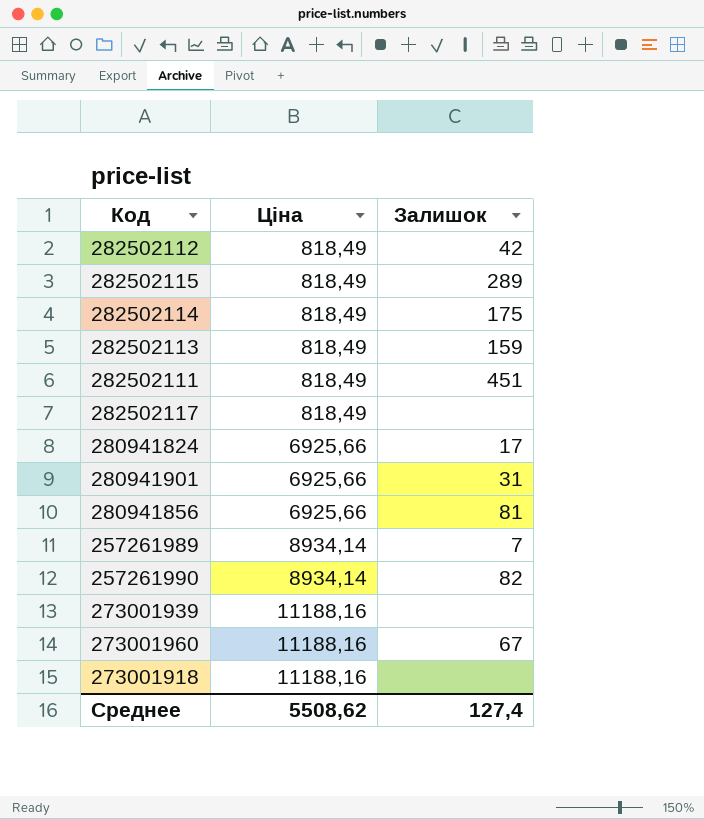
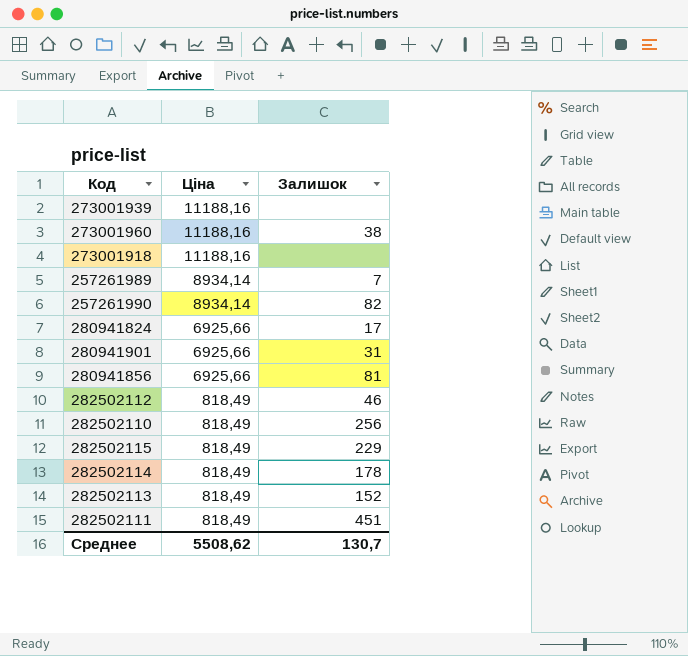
row order: Ціна ascending -> Ціна descending
row 282502117: 818,49 | none -> none
273001960 | Залишок: 67 -> 38
282502112 | Залишок: 42 -> 46
row 282502110: none -> 818,49 | 256
282502115 | Залишок: 289 -> 229
282502114 | Залишок: 175 -> 178
282502113 | Залишок: 159 -> 152
Среднее | Залишок: 127,4 -> 130,7

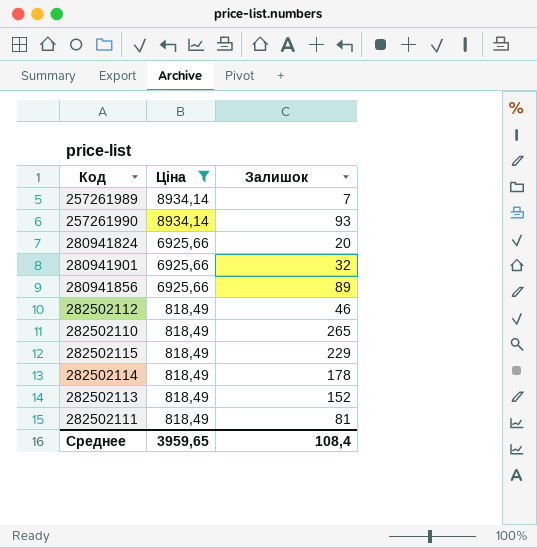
filter: none -> Ціна != 11188,16
257261990 | Залишок: 82 -> 93
280941824 | Залишок: 17 -> 20
280941901 | Залишок: 31 -> 32
280941856 | Залишок: 81 -> 89
282502110 | Залишок: 256 -> 265
282502111 | Залишок: 451 -> 81
Среднее | Ціна: 5508,62 -> 3959,65
Среднее | Залишок: 130,7 -> 108,4

